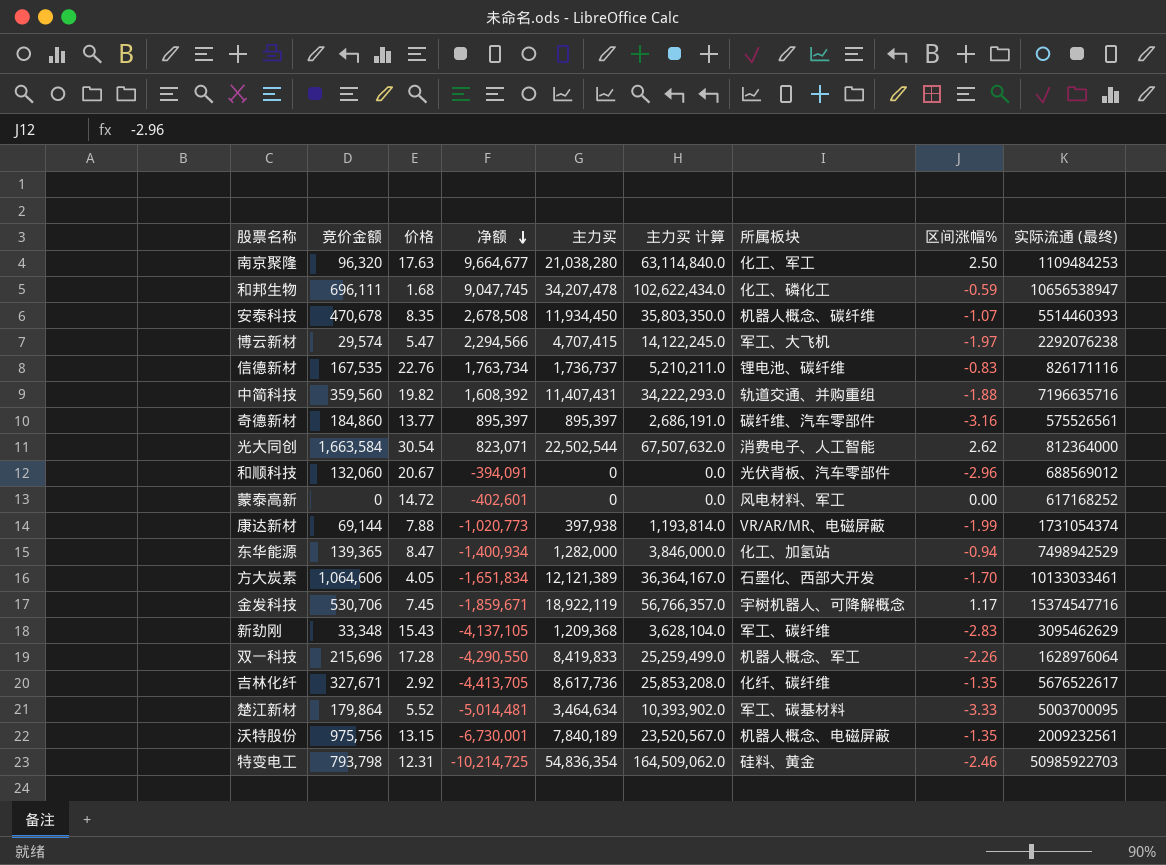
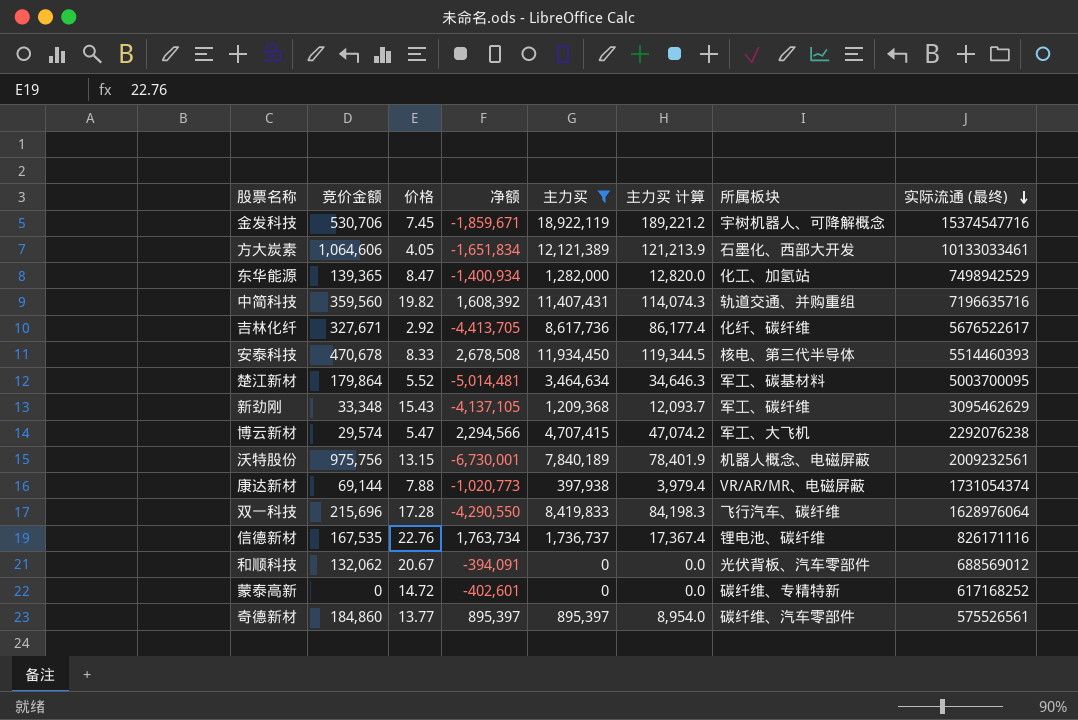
filter: none -> 主力买 <= 18,922,119
row order: 净额 descending -> 实际流通 (最终) descending
column 区间涨幅% | position: 8 -> none
column 主力买 计算 | formula: [主力买] * 3 -> [主力买] * 0.01
安泰科技 | 价格: 8.35 -> 8.33
安泰科技 | 所属板块: 机器人概念、碳纤维 -> 核电、第三代半导体
双一科技 | 所属板块: 机器人概念、军工 -> 飞行汽车、碳纤维
和顺科技 | 竞价金额: 132,060 -> 132,062
蒙泰高新 | 所属板块: 风电材料、军工 -> 碳纤维、专精特新

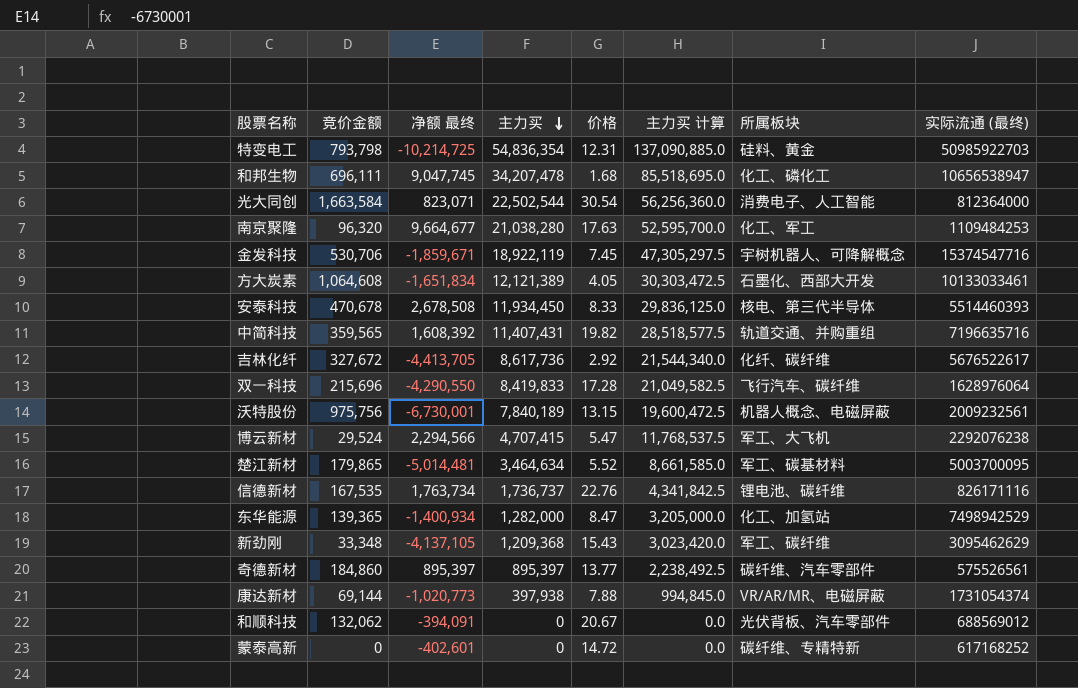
filter: 主力买 <= 18,922,119 -> none
row order: 实际流通 (最终) descending -> 主力买 descending
column name: 净额 -> 净额 最终
column 价格 | position: 3 -> 5
column 主力买 计算 | formula: [主力买] * 0.01 -> [主力买] * 2.5
方大炭素 | 竞价金额: 1,064,606 -> 1,064,608
中简科技 | 竞价金额: 359,560 -> 359,565
吉林化纤 | 竞价金额: 327,671 -> 327,672
博云新材 | 竞价金额: 29,574 -> 29,524
楚江新材 | 竞价金额: 179,864 -> 179,865

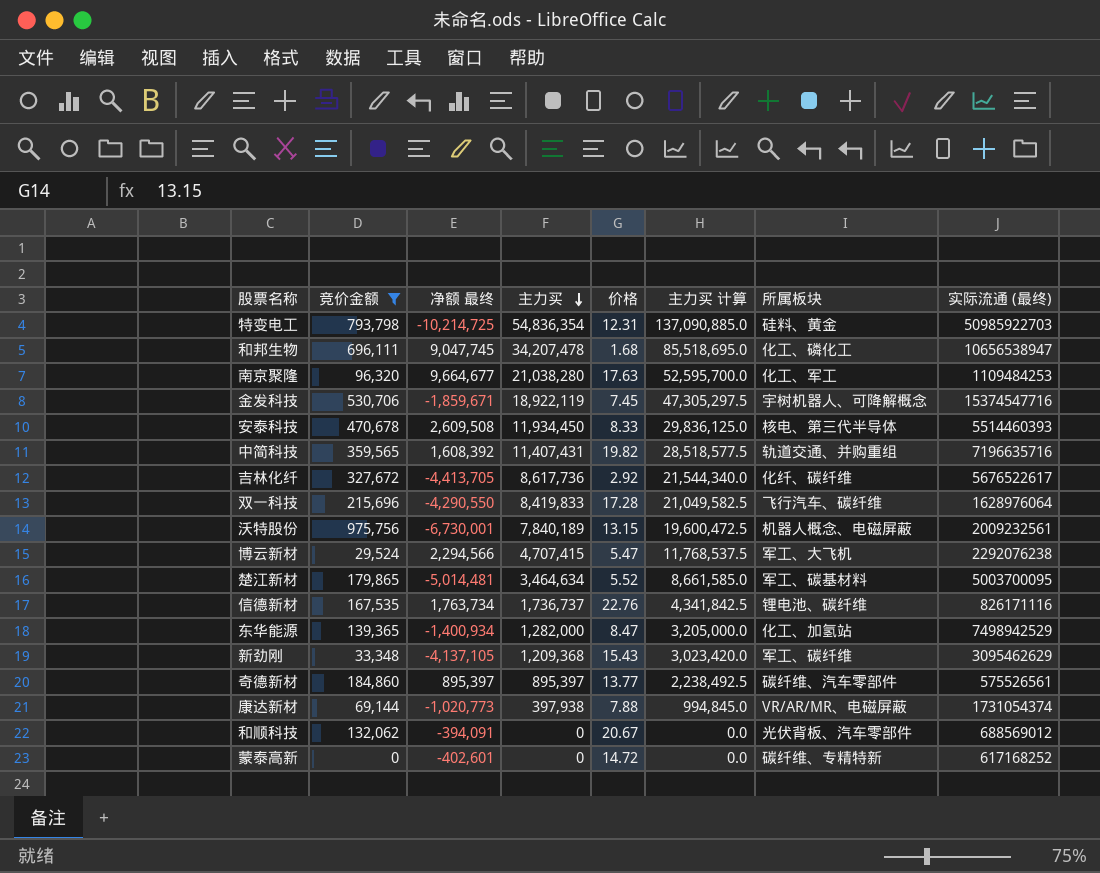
filter: none -> 竞价金额 <= 975,756
安泰科技 | 净额 最终: 2,678,508 -> 2,609,508

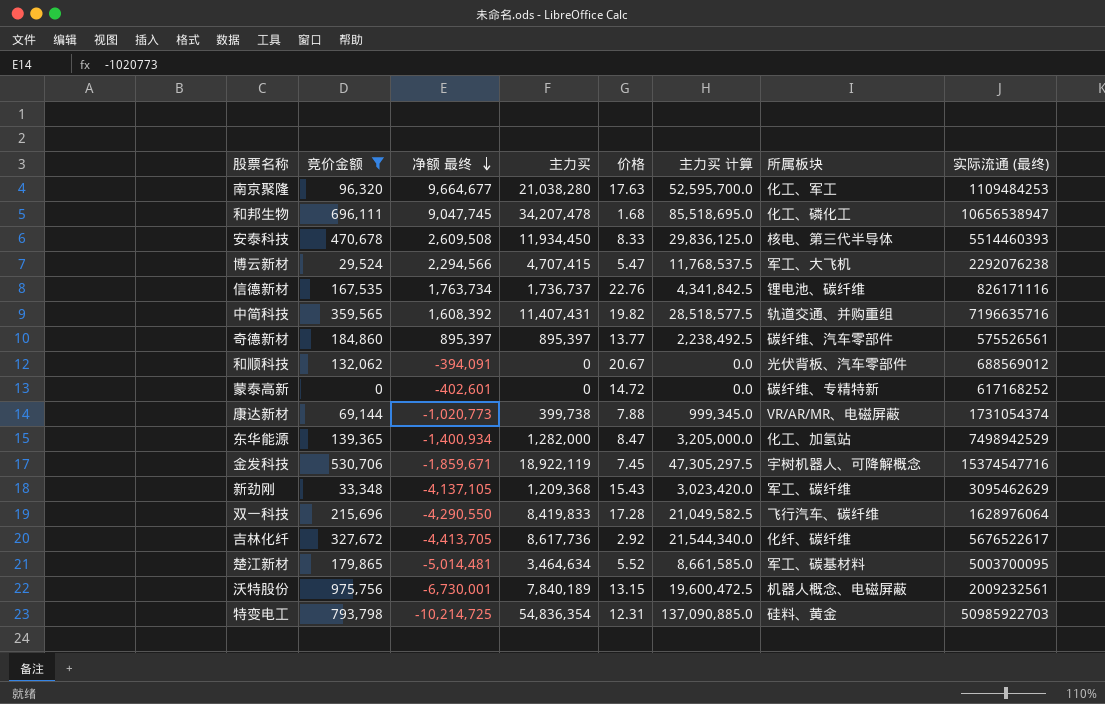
row order: 主力买 descending -> 净额 最终 descending
康达新材 | 主力买: 397,938 -> 399,738
康达新材 | 主力买 计算: 994,845.0 -> 999,345.0

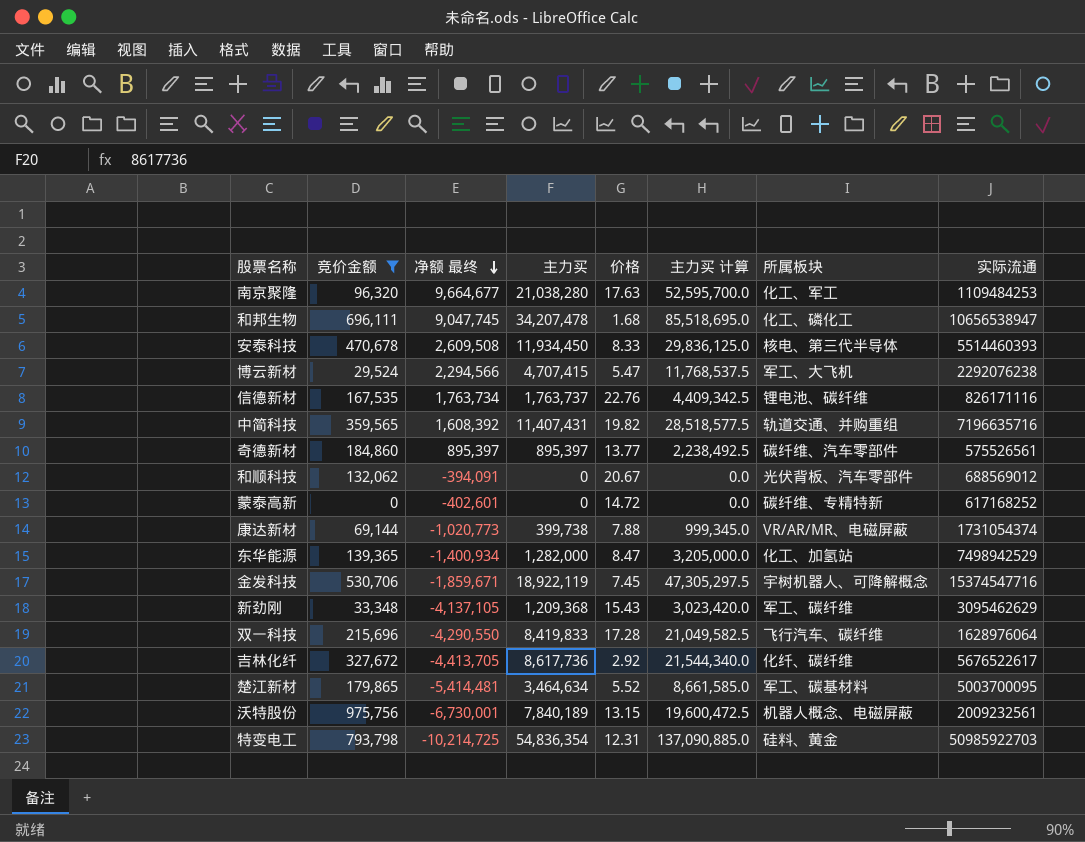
column name: 实际流通 (最终) -> 实际流通
信德新材 | 主力买: 1,736,737 -> 1,763,737
信德新材 | 主力买 计算: 4,341,842.5 -> 4,409,342.5
楚江新材 | 净额 最终: -5,014,481 -> -5,414,481

